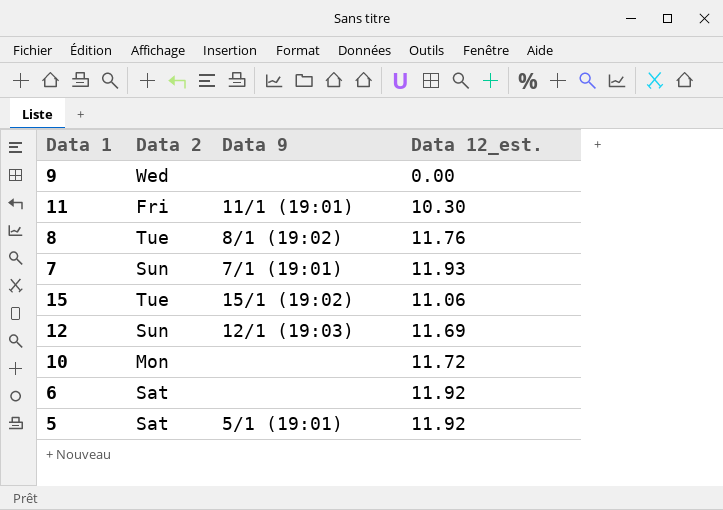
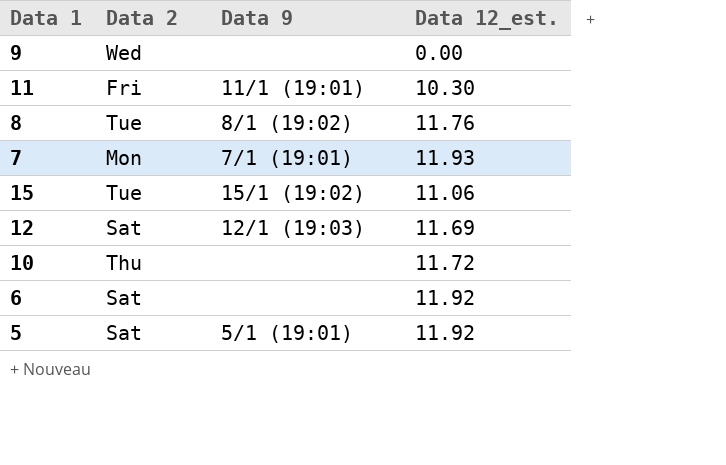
7 | Data 2: Sun -> Mon
12 | Data 2: Sun -> Sat
10 | Data 2: Mon -> Thu

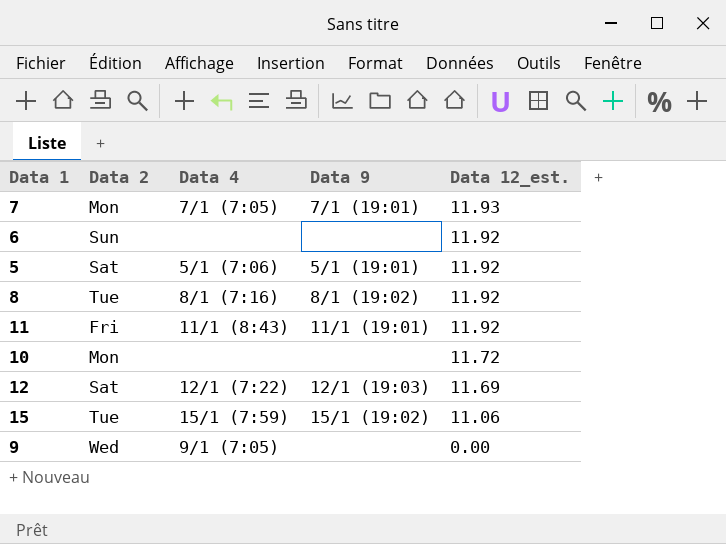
row order: none -> Data 12_est. descending
column Data 4 | position: none -> 3
6 | Data 2: Sat -> Sun
8 | Data 12_est.: 11.76 -> 11.92
11 | Data 12_est.: 10.30 -> 11.92
10 | Data 2: Thu -> Mon

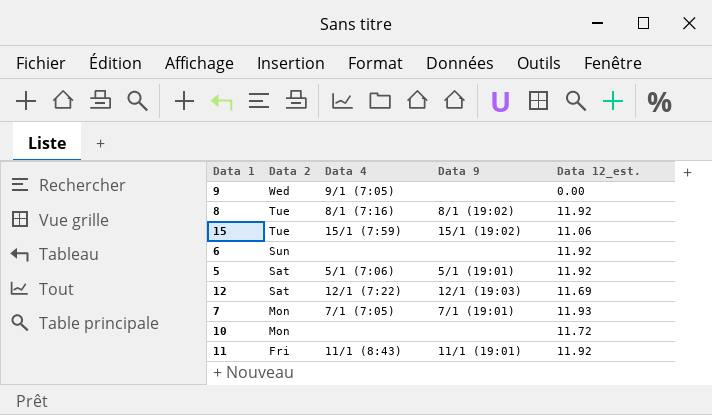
row order: Data 12_est. descending -> Data 2 descending

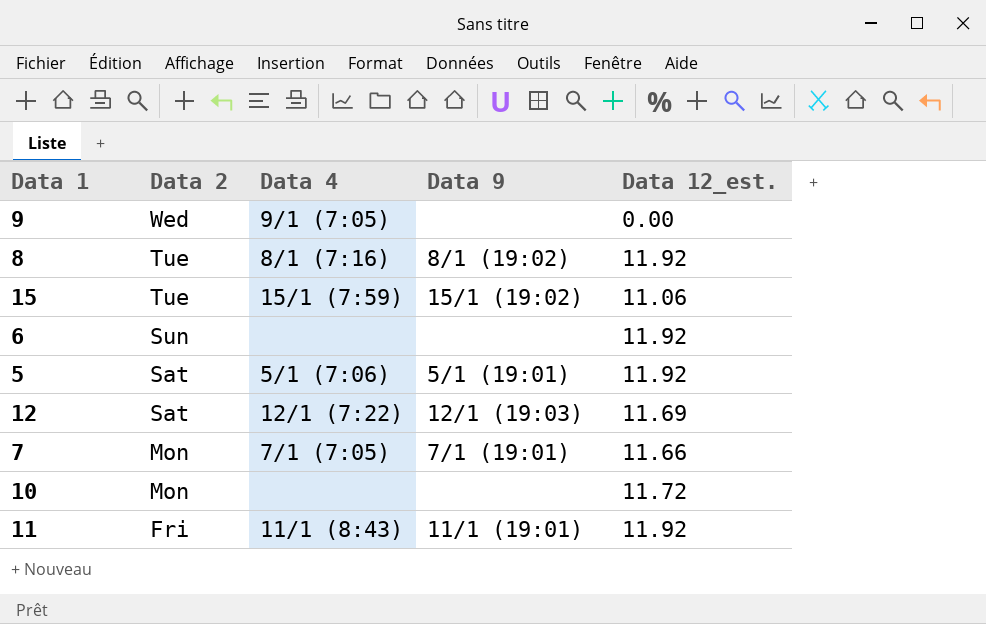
7 | Data 12_est.: 11.93 -> 11.66

